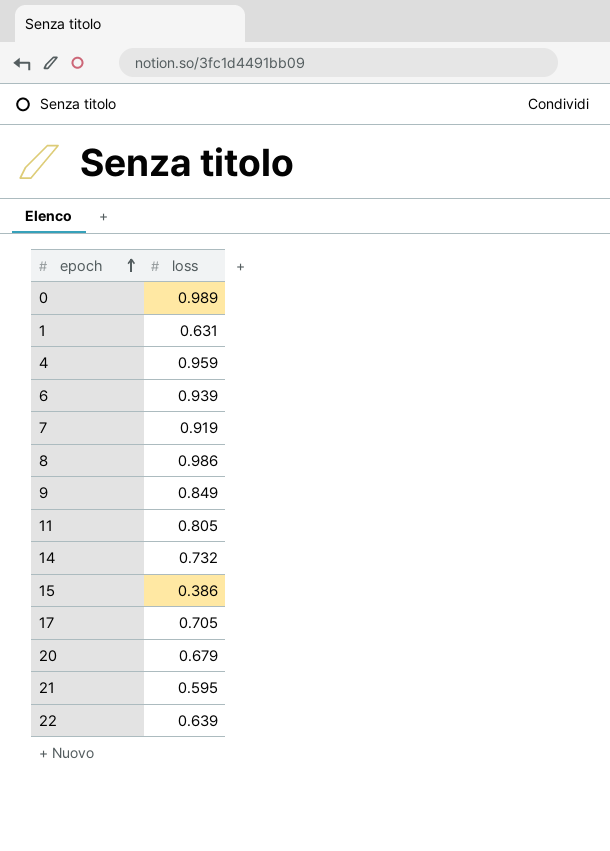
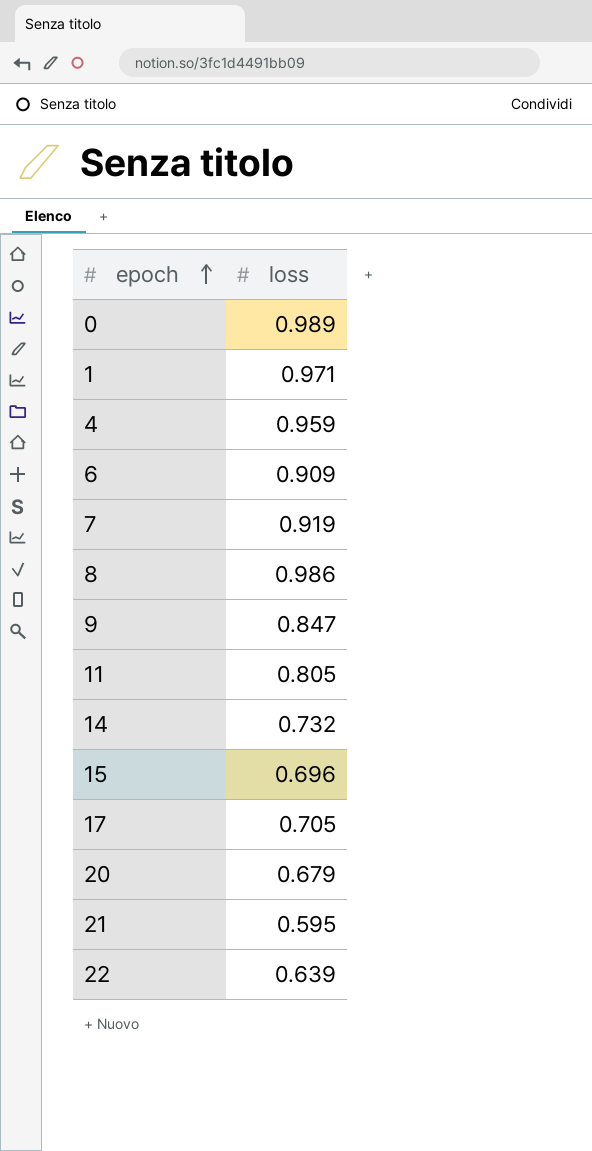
1 | loss: 0.631 -> 0.971
6 | loss: 0.939 -> 0.909
9 | loss: 0.849 -> 0.847
15 | loss: 0.386 -> 0.696

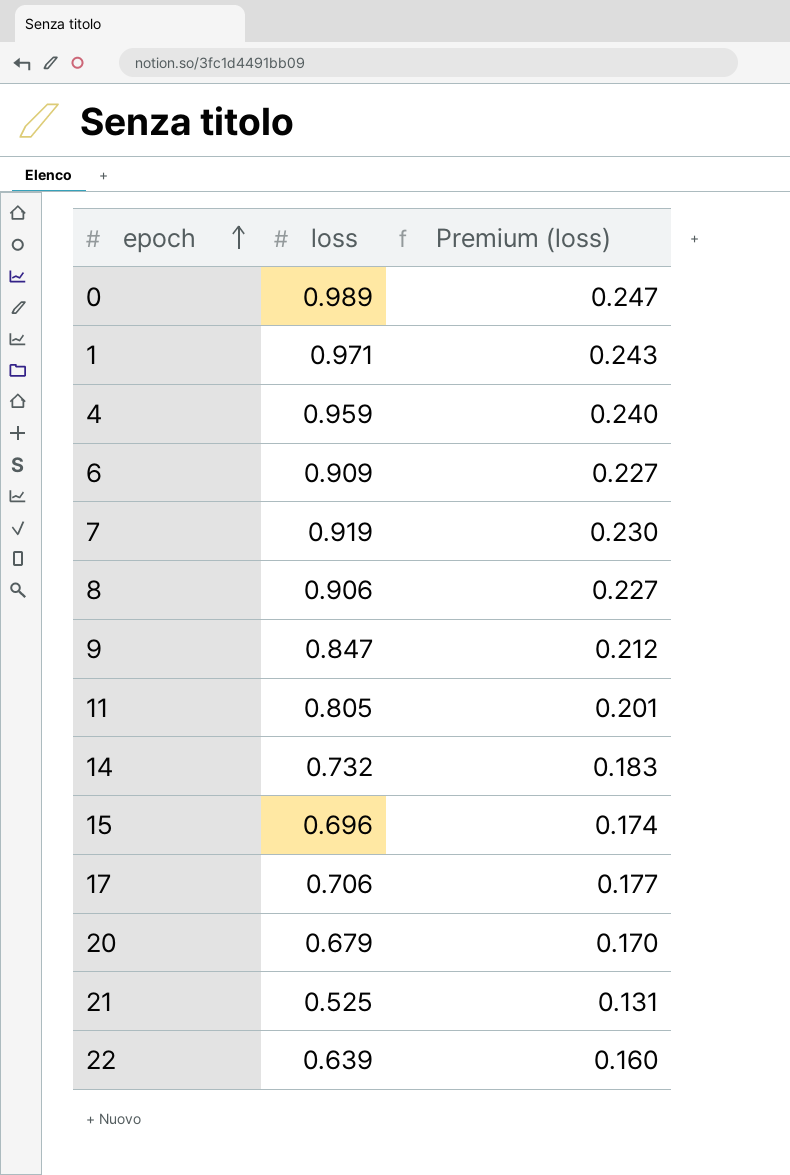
column Premium (loss) | formula: none -> [loss] * 0.25
8 | loss: 0.986 -> 0.906
17 | loss: 0.705 -> 0.706
21 | loss: 0.595 -> 0.525

